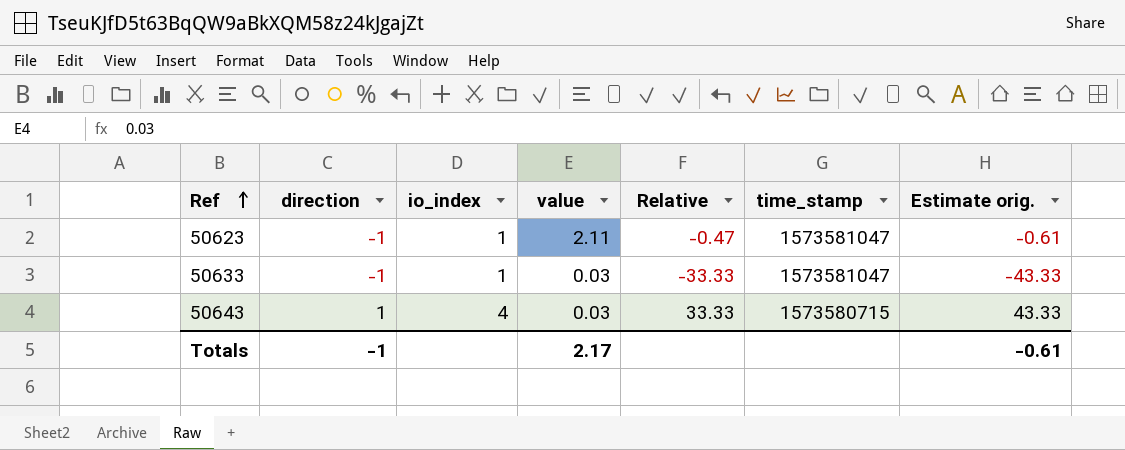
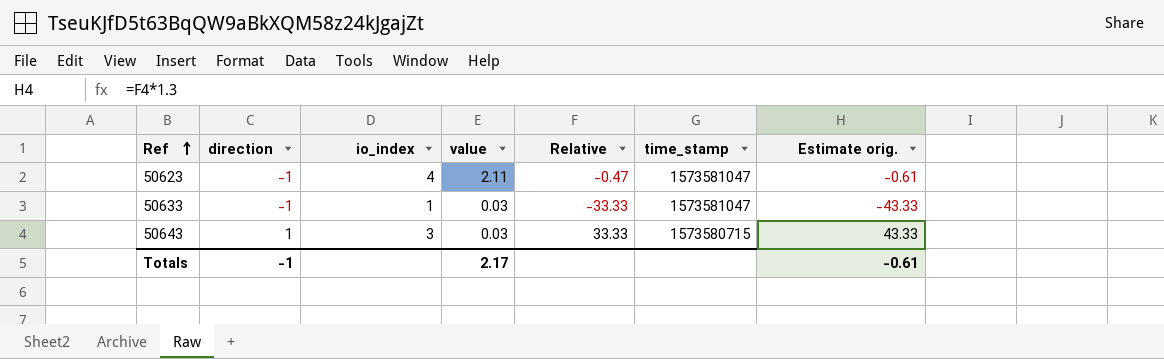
50623 | io_index: 1 -> 4
50643 | io_index: 4 -> 3

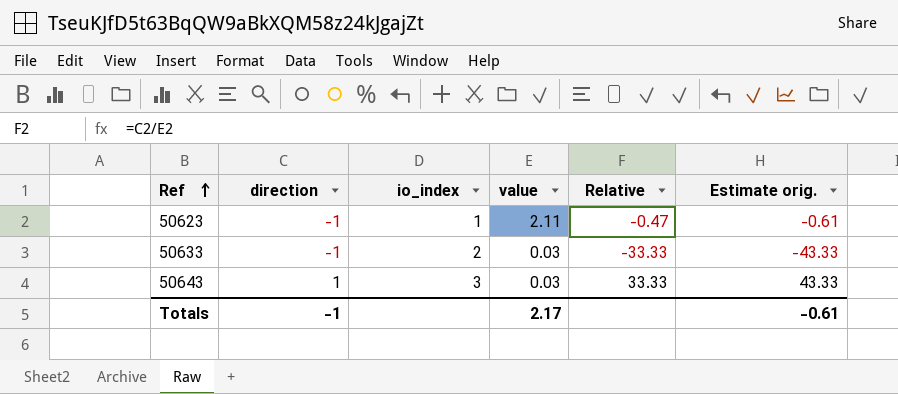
column time_stamp | position: 6 -> none
50623 | io_index: 4 -> 1
50633 | io_index: 1 -> 2

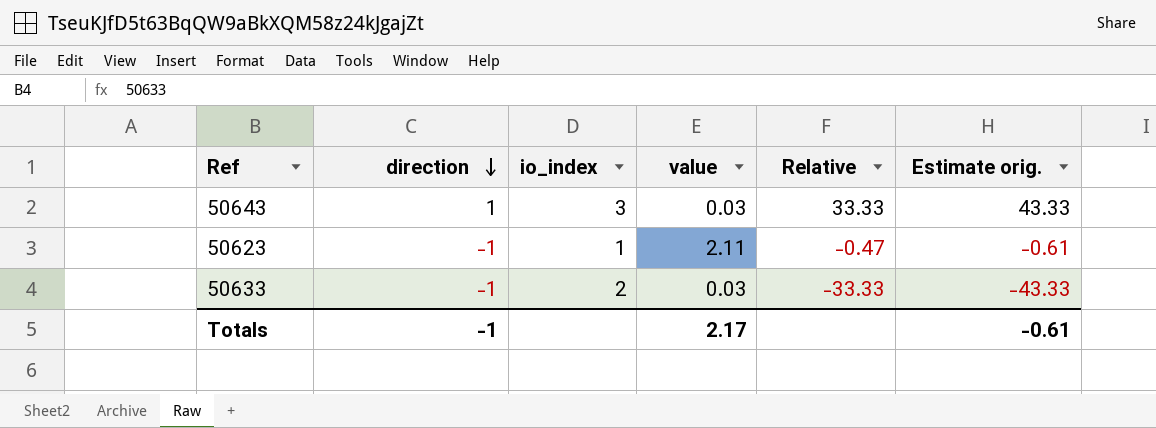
row order: Ref ascending -> direction descending

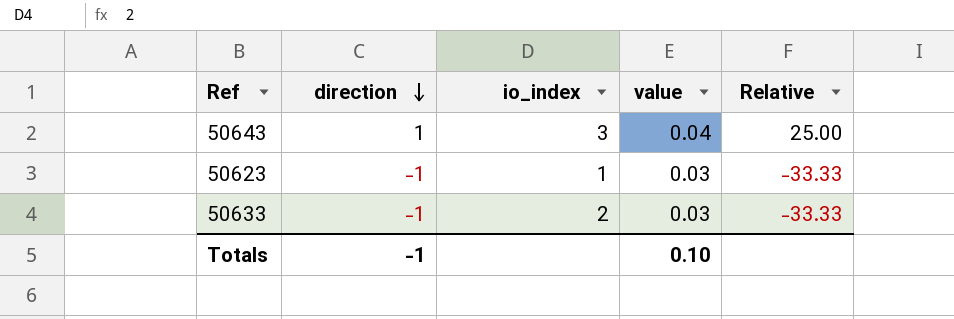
column Estimate orig. | formula: [Relative] * 1.3 -> none
50643 | value: 0.03 -> 0.04
50643 | Relative: 33.33 -> 25.00
50623 | value: 2.11 -> 0.03
50623 | Relative: -0.47 -> -33.33
Totals | value: 2.17 -> 0.10

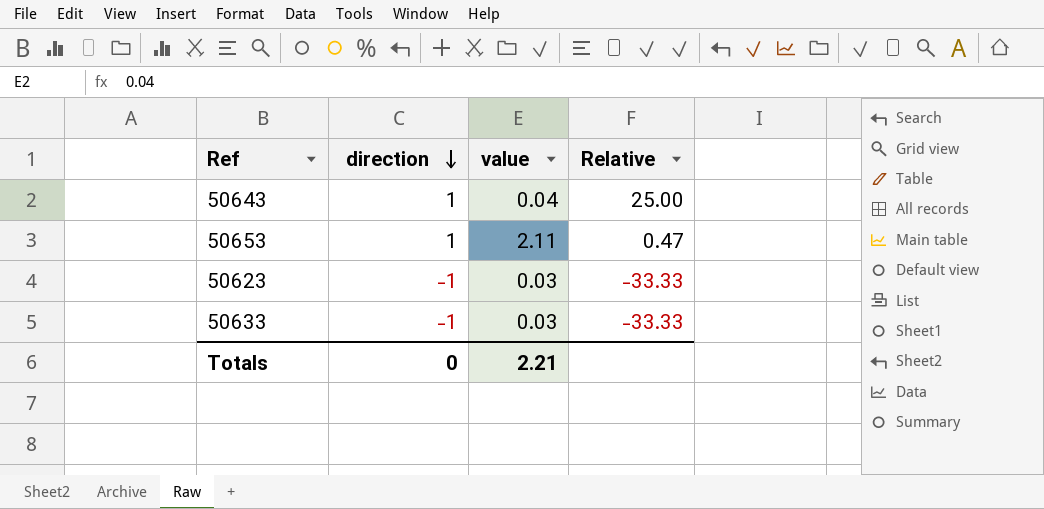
column io_index | position: 3 -> none
row 50653: none -> 1 | 2.11 | 0.47
Totals | direction: -1 -> 0
Totals | value: 0.10 -> 2.21

